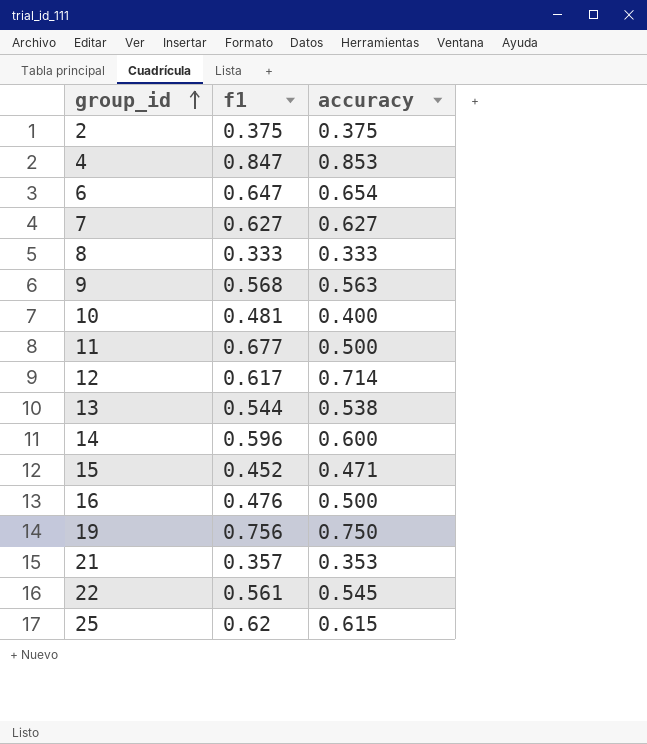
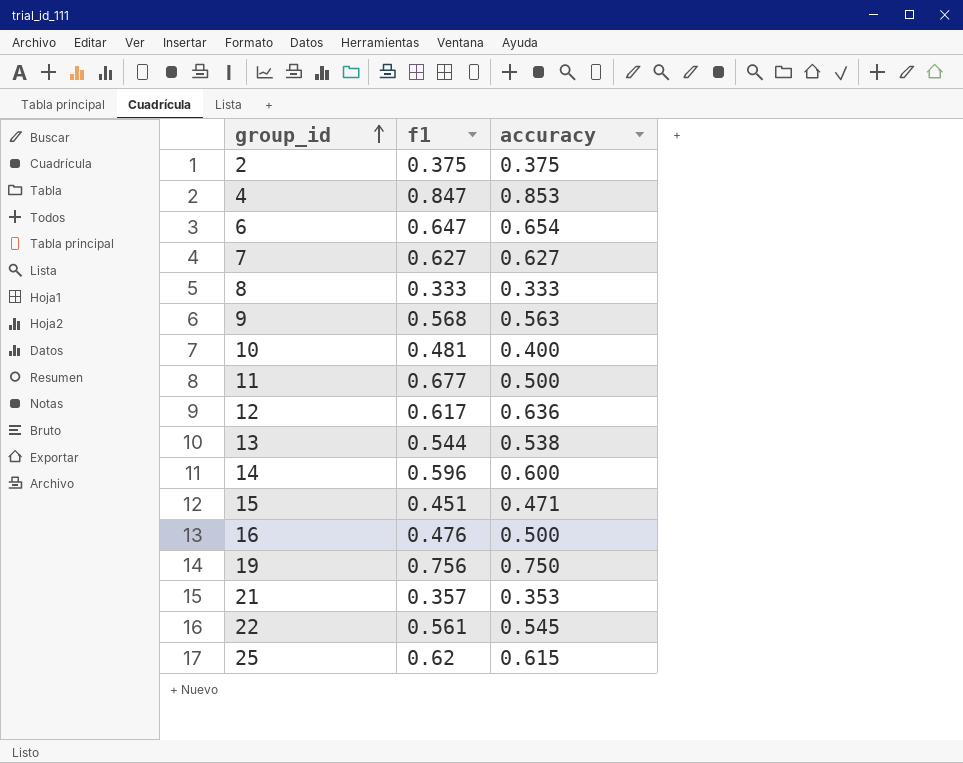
12 | accuracy: 0.714 -> 0.636
15 | f1: 0.452 -> 0.451

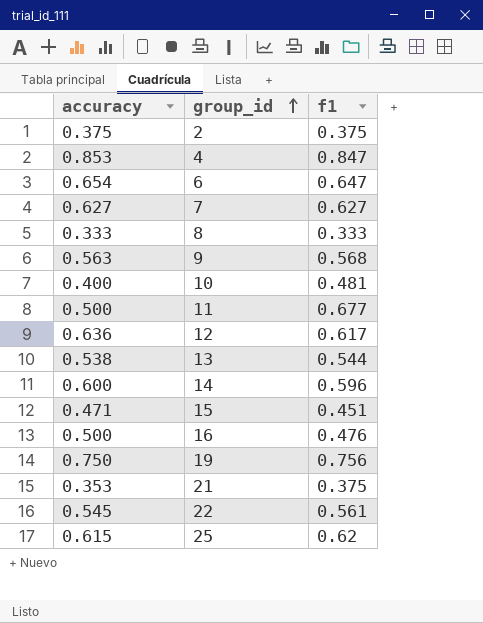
column accuracy | position: 3 -> 1
21 | f1: 0.357 -> 0.375

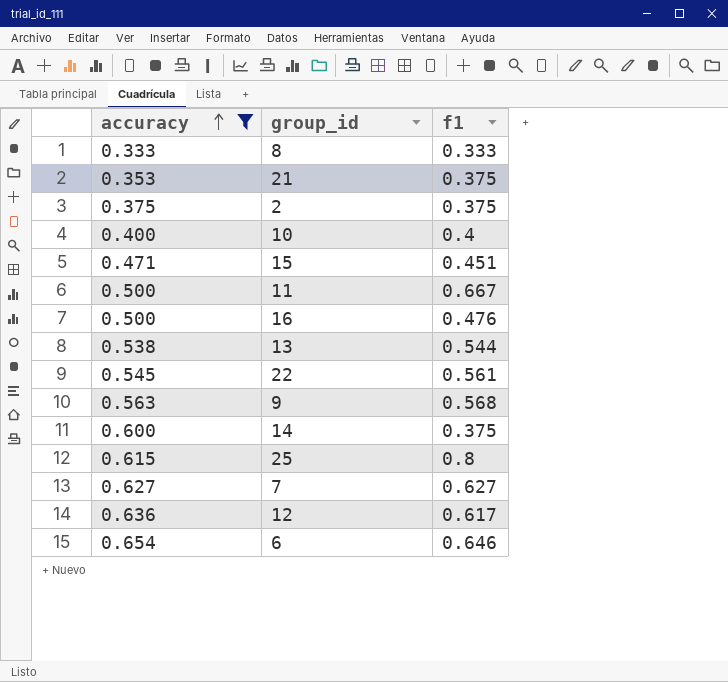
filter: none -> accuracy <= 0.654
row order: group_id ascending -> accuracy ascending
10 | f1: 0.481 -> 0.4
11 | f1: 0.677 -> 0.667
14 | f1: 0.596 -> 0.375
25 | f1: 0.62 -> 0.8
6 | f1: 0.647 -> 0.646

